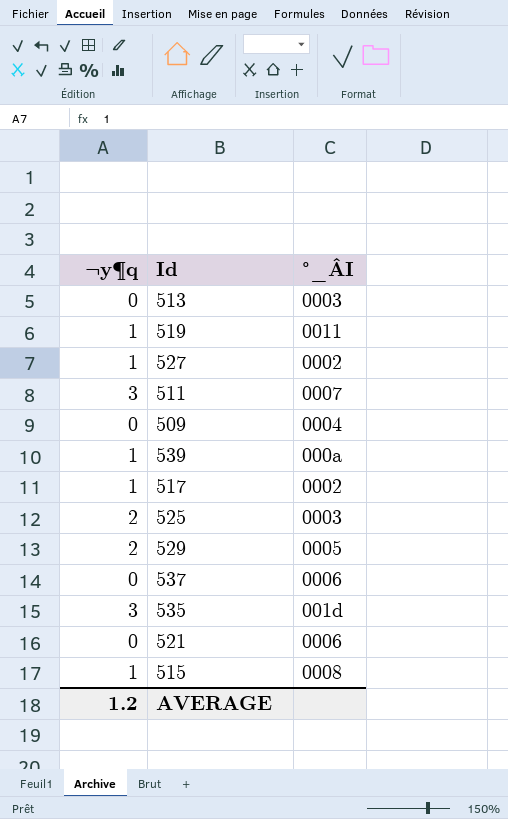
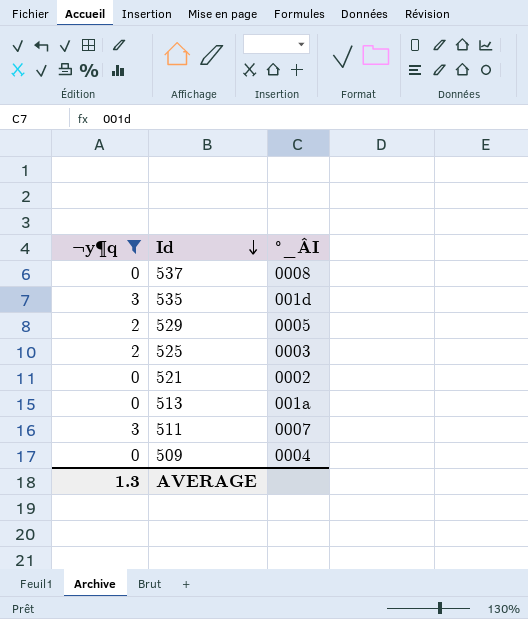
filter: none -> ¬y¶q != 1
row order: none -> Id descending
537 | °_ÂI: 0006 -> 0008
521 | °_ÂI: 0006 -> 0002
513 | °_ÂI: 0003 -> 001a
AVERAGE | ¬y¶q: 1.2 -> 1.3

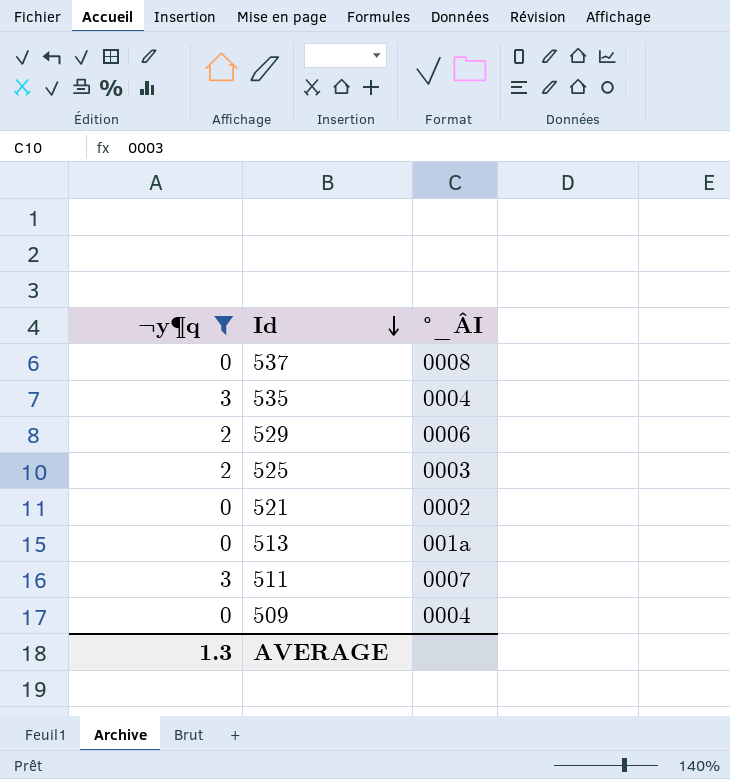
535 | °_ÂI: 001d -> 0004
529 | °_ÂI: 0005 -> 0006

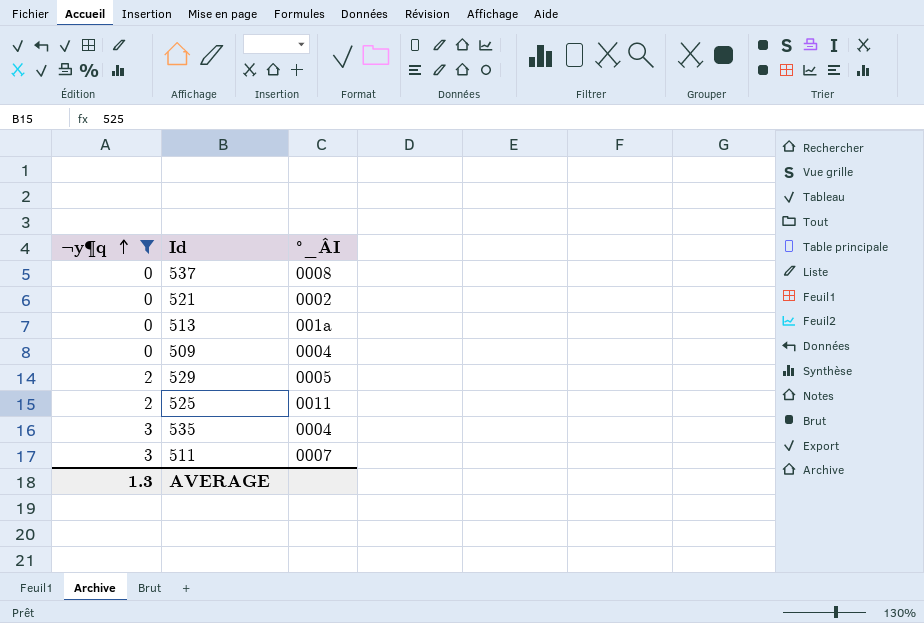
row order: Id descending -> ¬y¶q ascending
529 | °_ÂI: 0006 -> 0005
525 | °_ÂI: 0003 -> 0011

